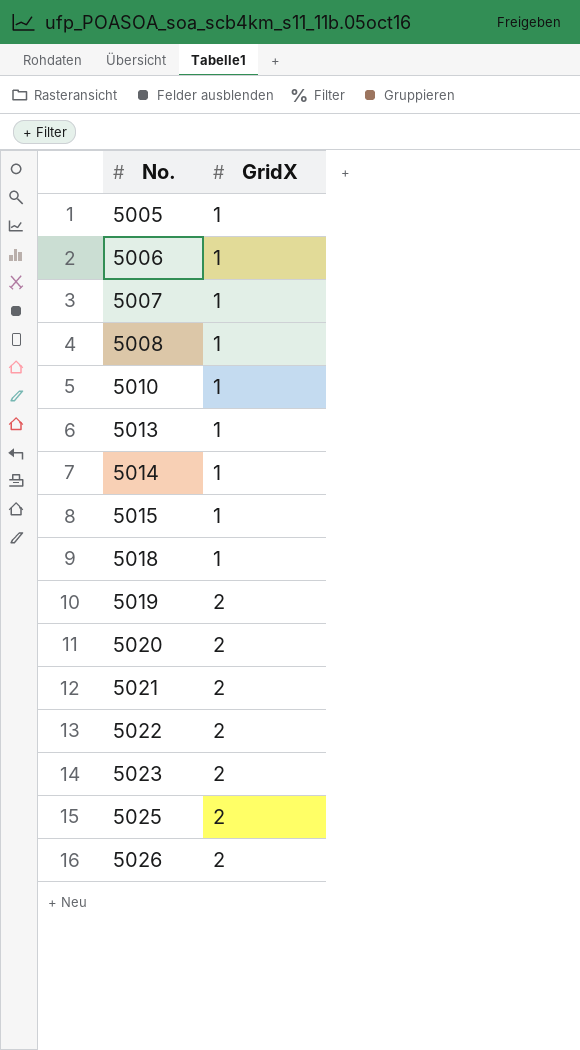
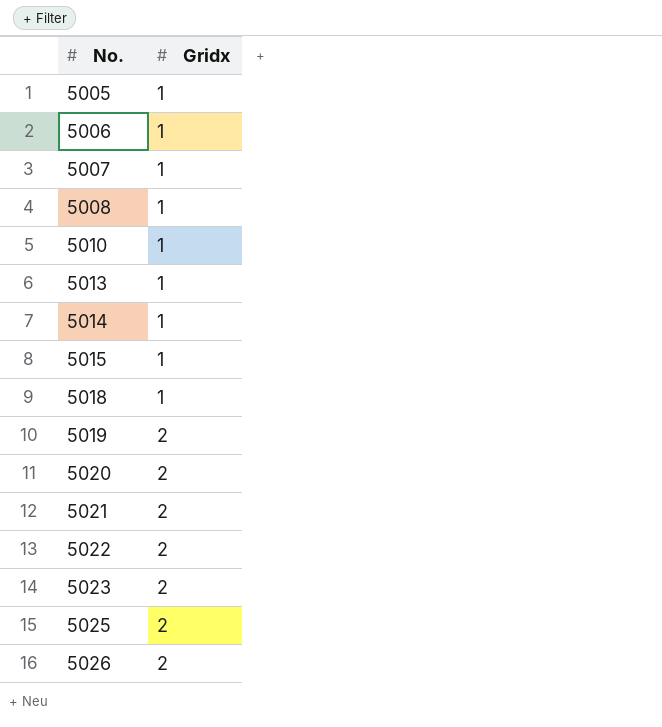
column name: GridX -> Gridx

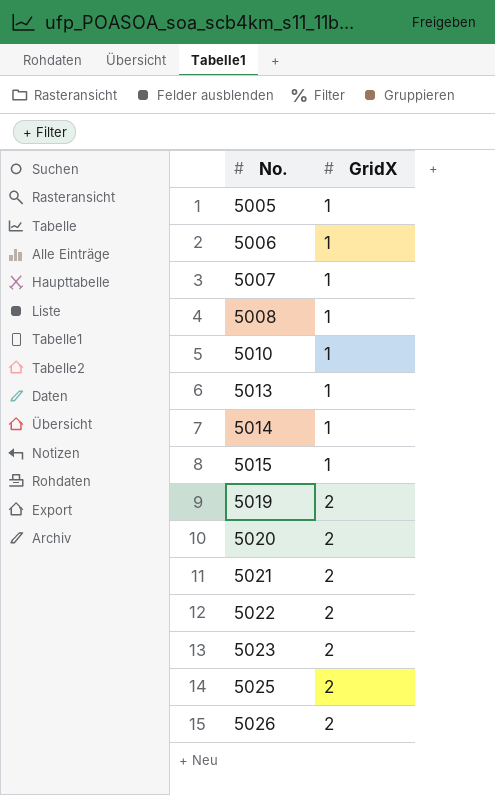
column name: Gridx -> GridX
row 5018: 1 -> none

